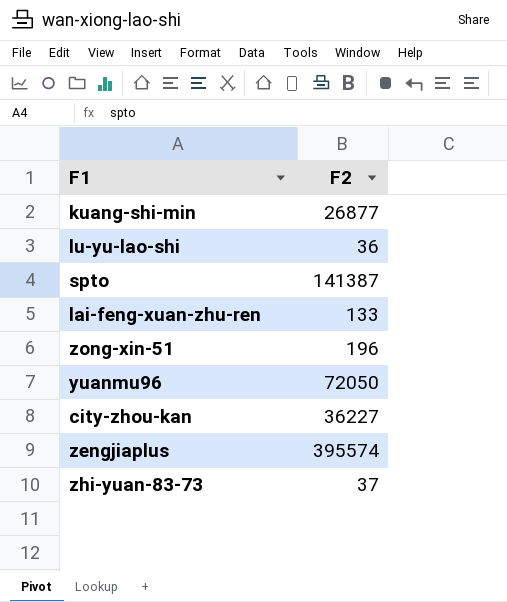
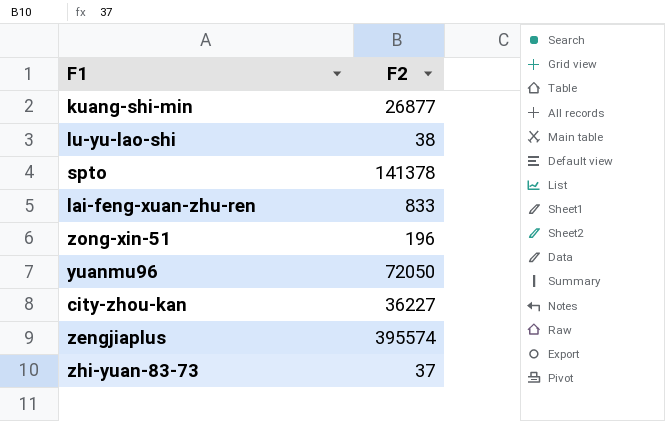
lu-yu-lao-shi | F2: 36 -> 38
spto | F2: 141387 -> 141378
lai-feng-xuan-zhu-ren | F2: 133 -> 833

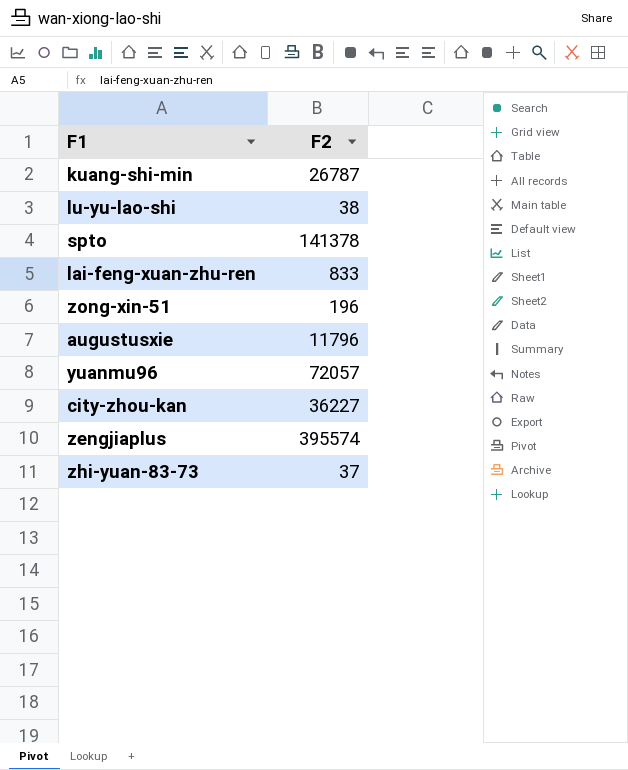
kuang-shi-min | F2: 26877 -> 26787
row augustusxie: none -> 11796
yuanmu96 | F2: 72050 -> 72057

